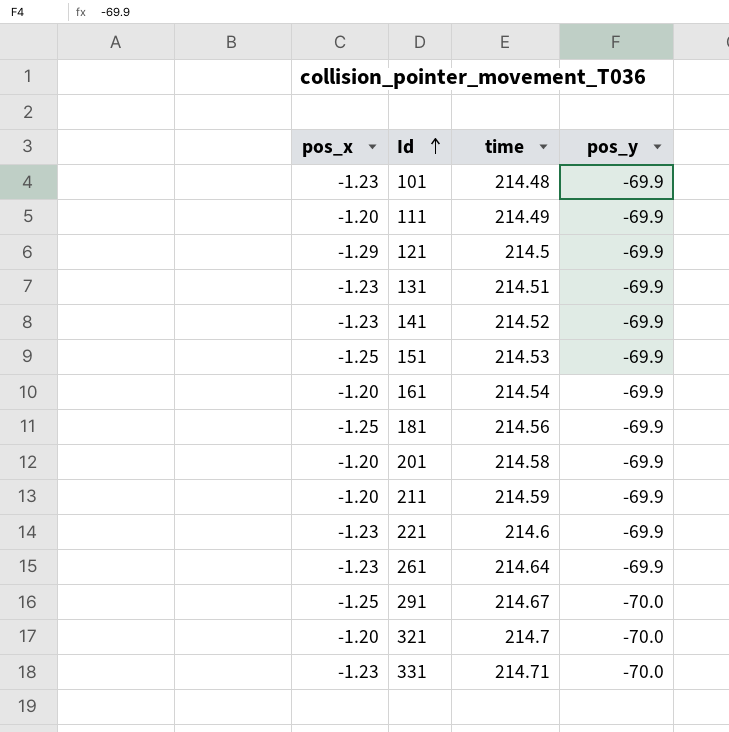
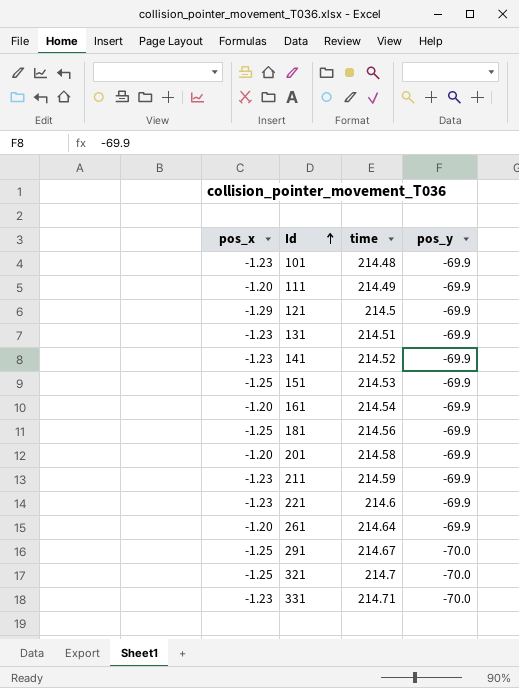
211 | pos_x: -1.20 -> -1.23
261 | pos_x: -1.23 -> -1.20
321 | pos_x: -1.20 -> -1.25

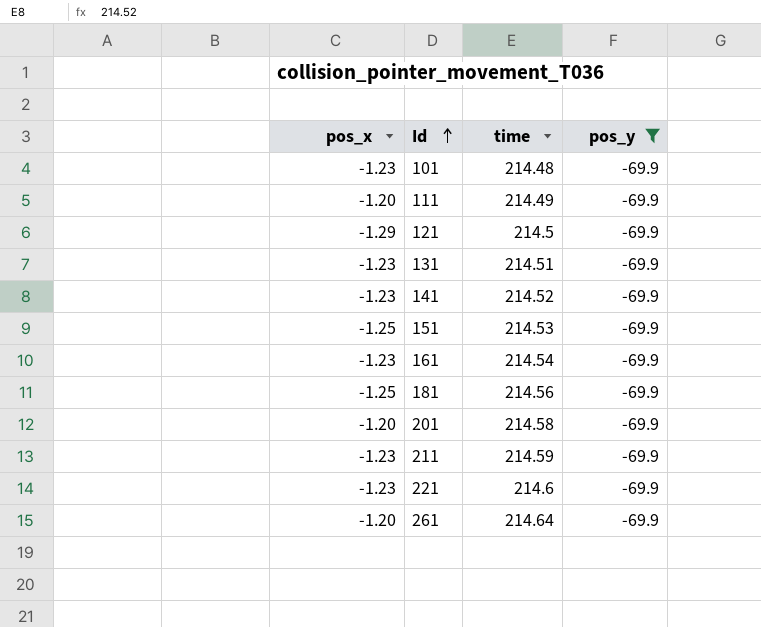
filter: none -> pos_y = -69.9
161 | pos_x: -1.20 -> -1.23

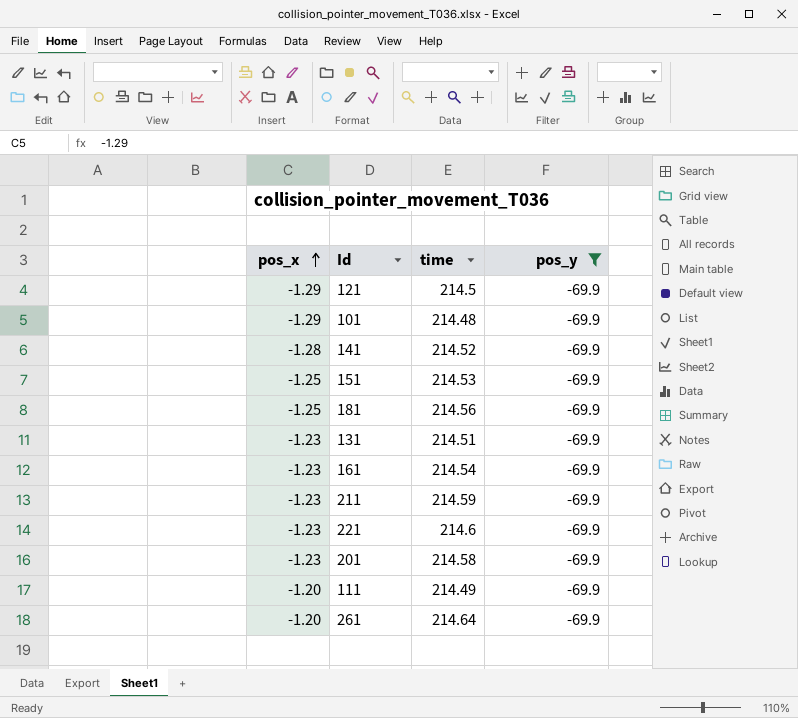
row order: Id ascending -> pos_x ascending
101 | pos_x: -1.23 -> -1.29
141 | pos_x: -1.23 -> -1.28
201 | pos_x: -1.20 -> -1.23

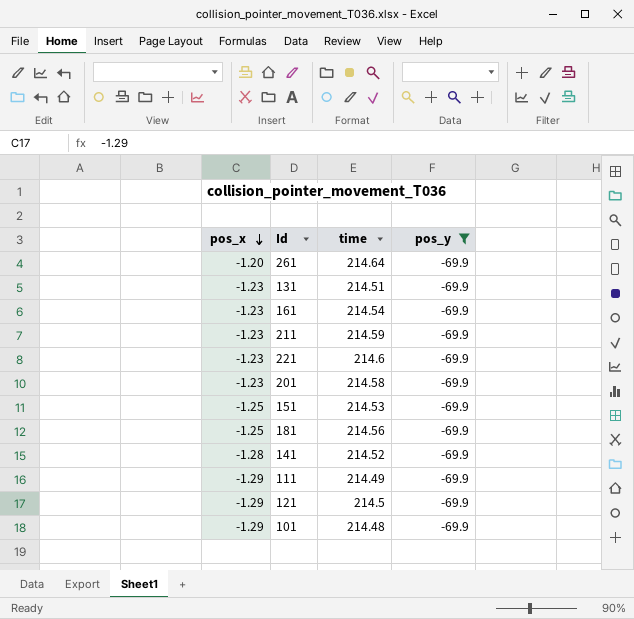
row order: pos_x ascending -> pos_x descending
111 | pos_x: -1.20 -> -1.29

